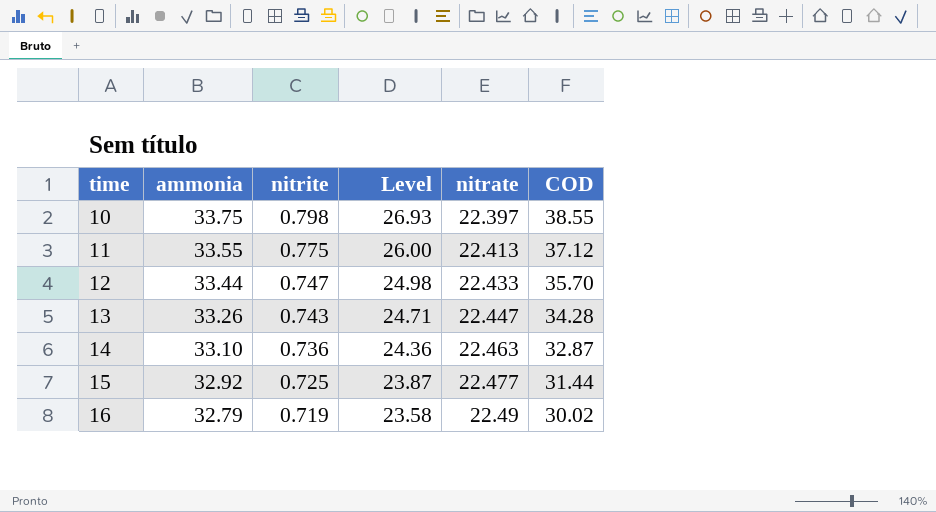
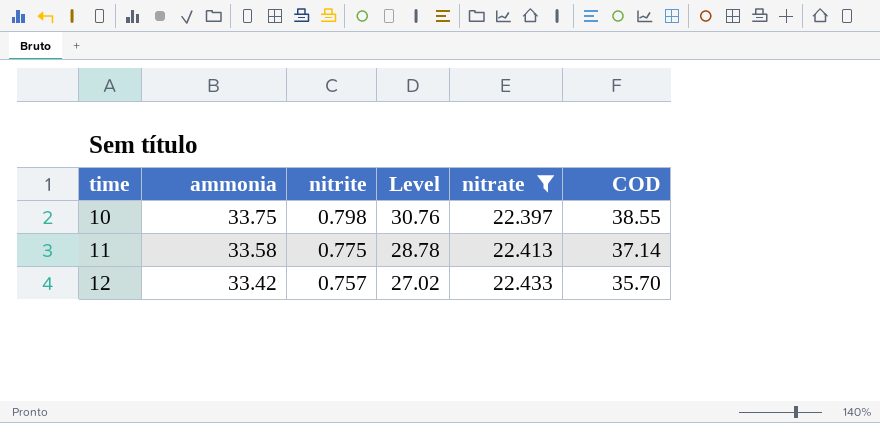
filter: none -> nitrate <= 22.433
column Level | formula: [ammonia] * [nitrite] -> [nitrite] * [COD]
11 | ammonia: 33.55 -> 33.58
11 | COD: 37.12 -> 37.14
12 | ammonia: 33.44 -> 33.42
12 | nitrite: 0.747 -> 0.757

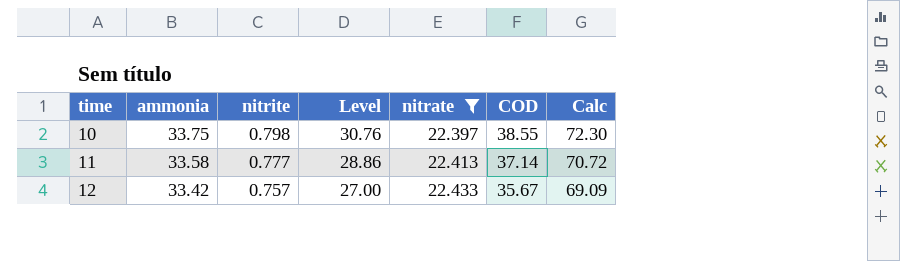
column Calc | formula: none -> [ammonia] + [COD]
11 | nitrite: 0.775 -> 0.777
11 | Level: 28.78 -> 28.86
12 | Level: 27.02 -> 27.00
12 | COD: 35.70 -> 35.67

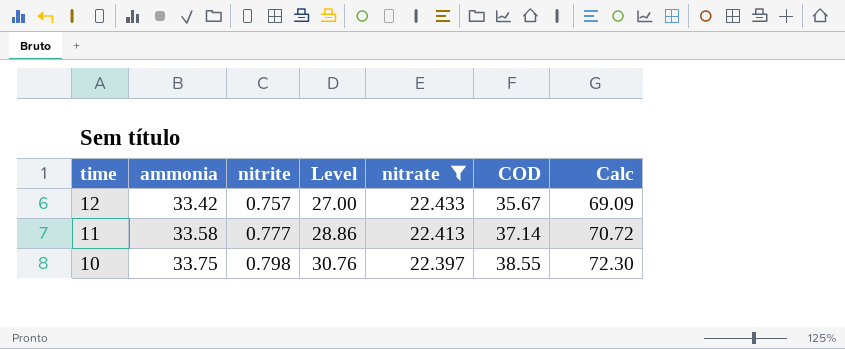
row order: time ascending -> time descending

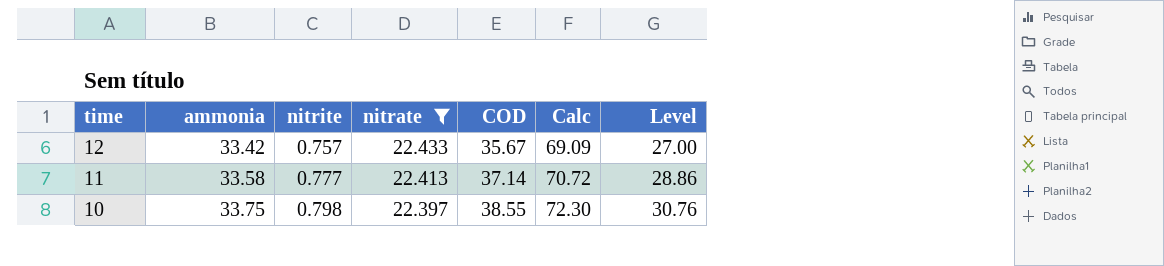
column Level | position: 4 -> 7

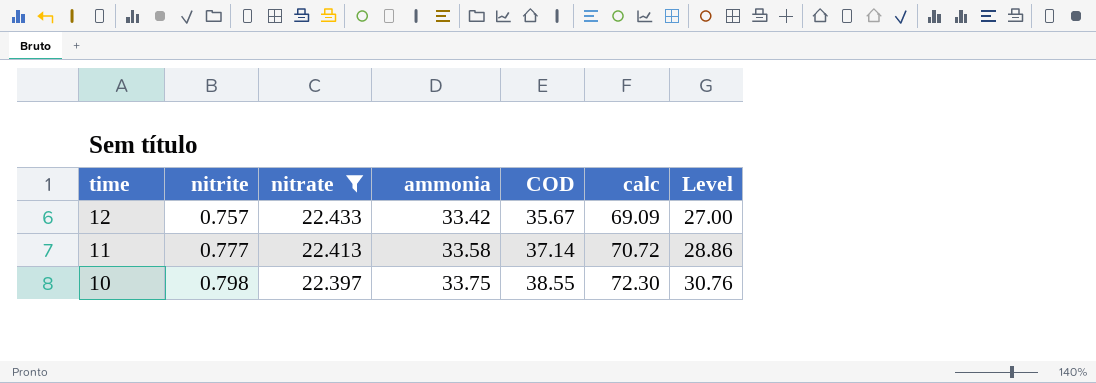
column ammonia | position: 2 -> 4
column name: Calc -> calc

